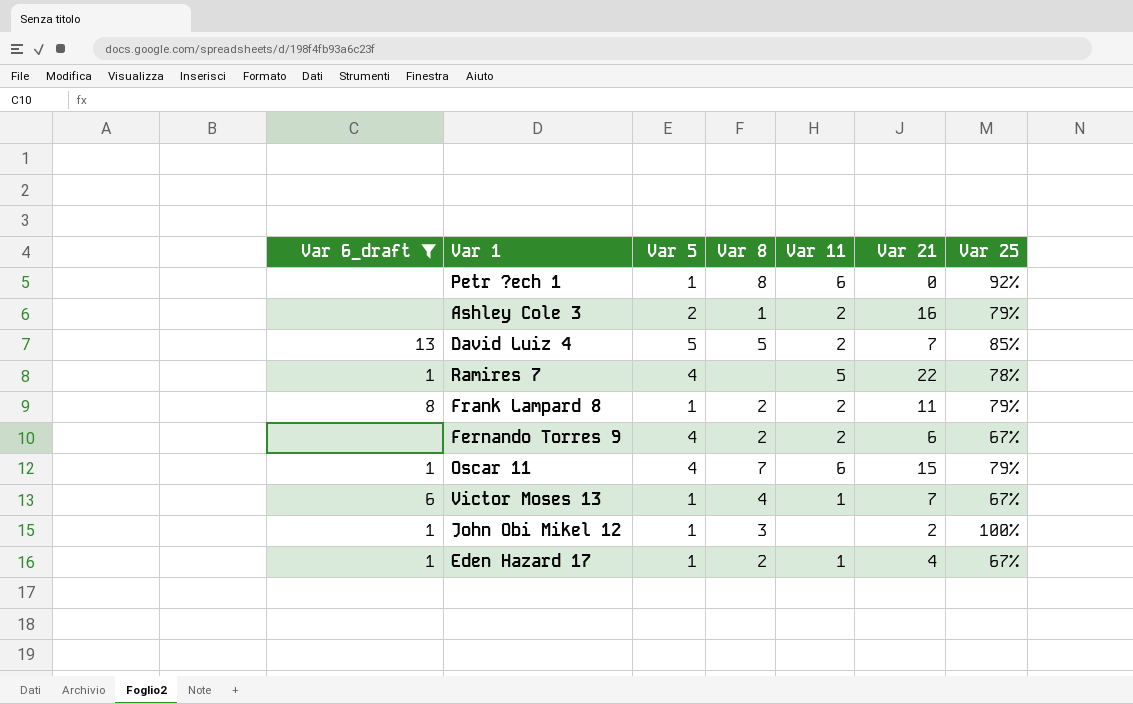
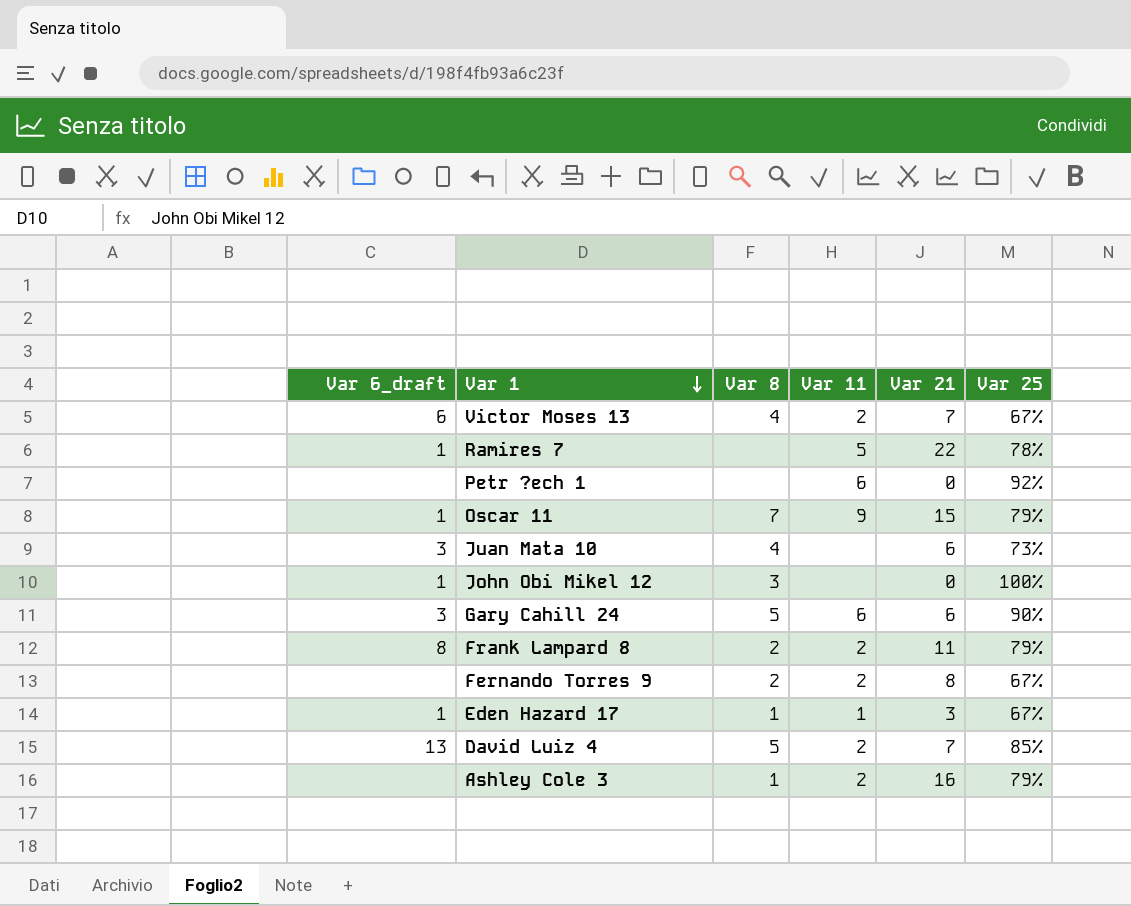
filter: Var 6_draft != 3 -> none
row order: none -> Var 1 descending
column Var 5 | position: 3 -> none
Victor Moses 13 | Var 11: 1 -> 2
Petr ?ech 1 | Var 8: 8 -> none
Oscar 11 | Var 11: 6 -> 9
John Obi Mikel 12 | Var 21: 2 -> 0
Fernando Torres 9 | Var 21: 6 -> 8
Eden Hazard 17 | Var 8: 2 -> 1
Eden Hazard 17 | Var 21: 4 -> 3

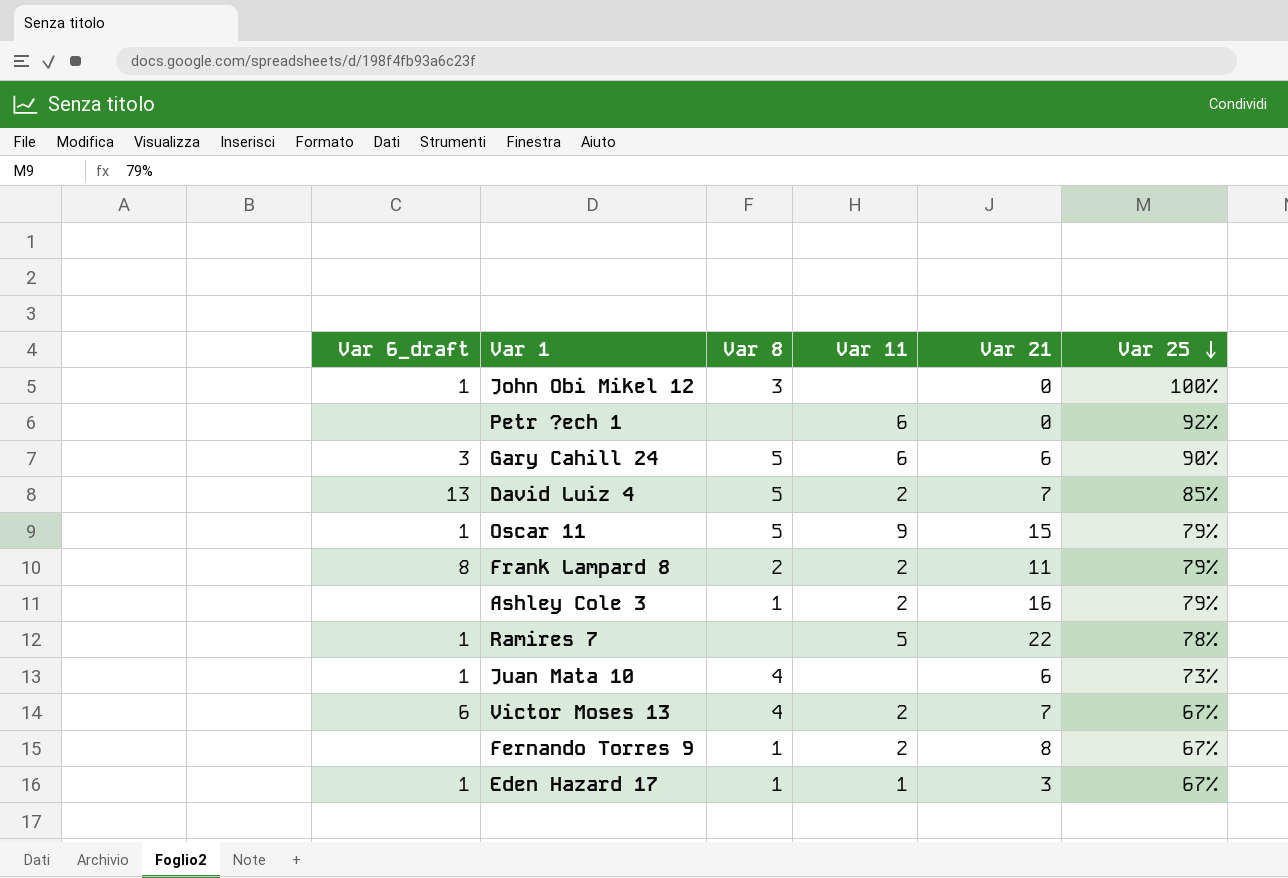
row order: Var 1 descending -> Var 25 descending
Oscar 11 | Var 8: 7 -> 5
Juan Mata 10 | Var 6_draft: 3 -> 1
Fernando Torres 9 | Var 8: 2 -> 1

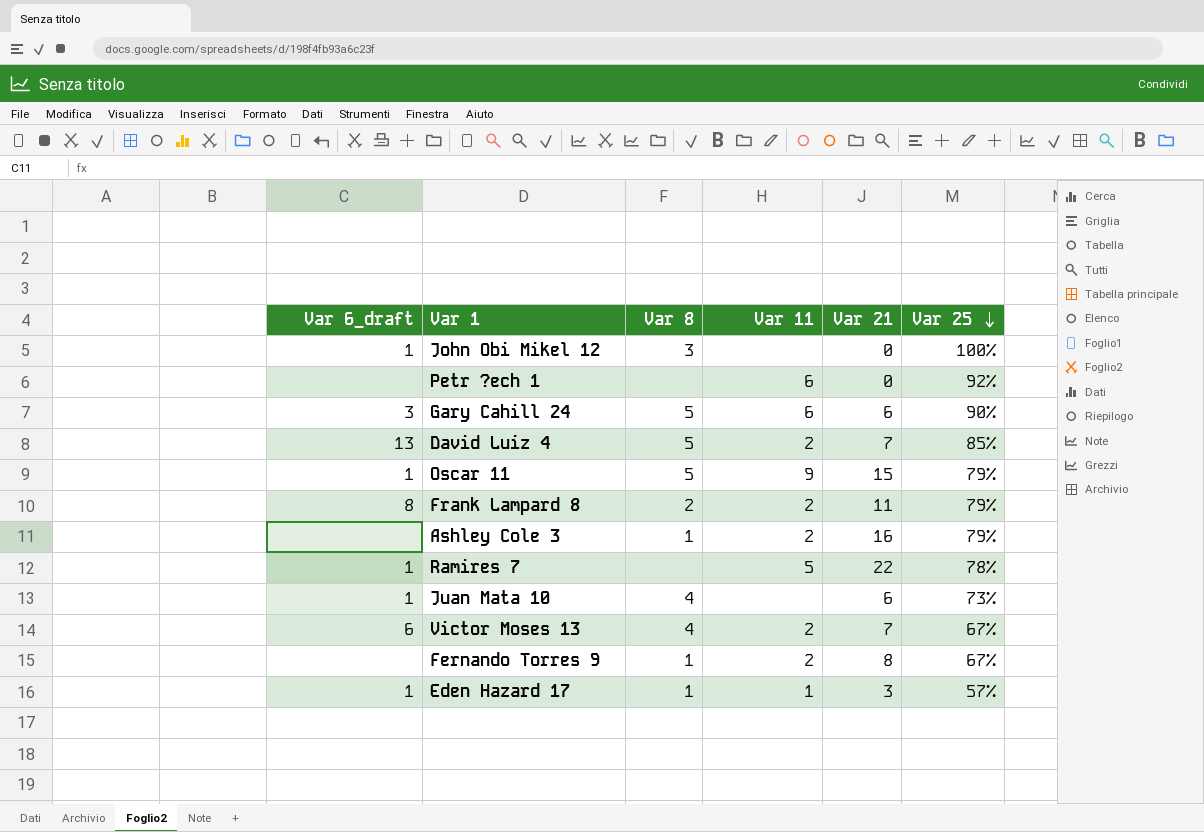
Eden Hazard 17 | Var 25: 67% -> 57%

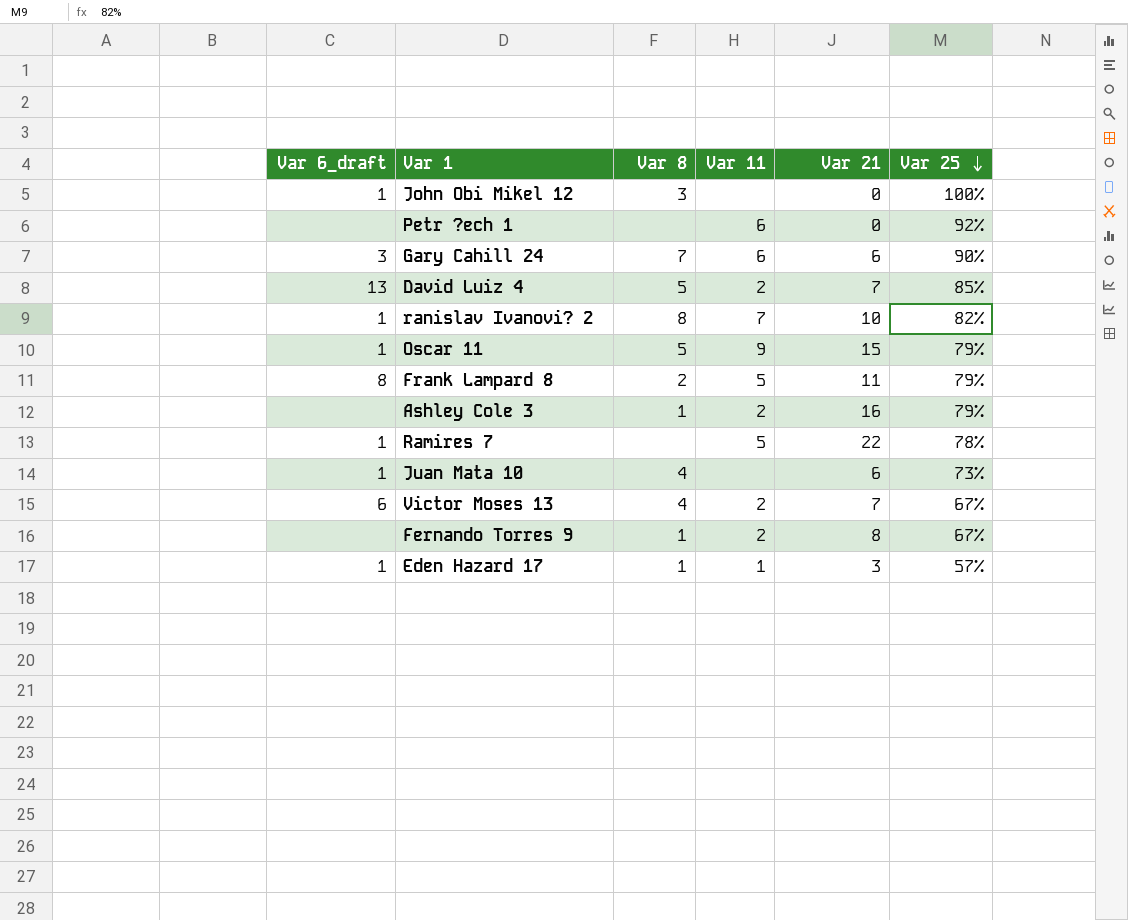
Gary Cahill 24 | Var 8: 5 -> 7
row ranislav Ivanovi? 2: none -> 1 | 8 | 7 | 10 | 82%
Frank Lampard 8 | Var 11: 2 -> 5

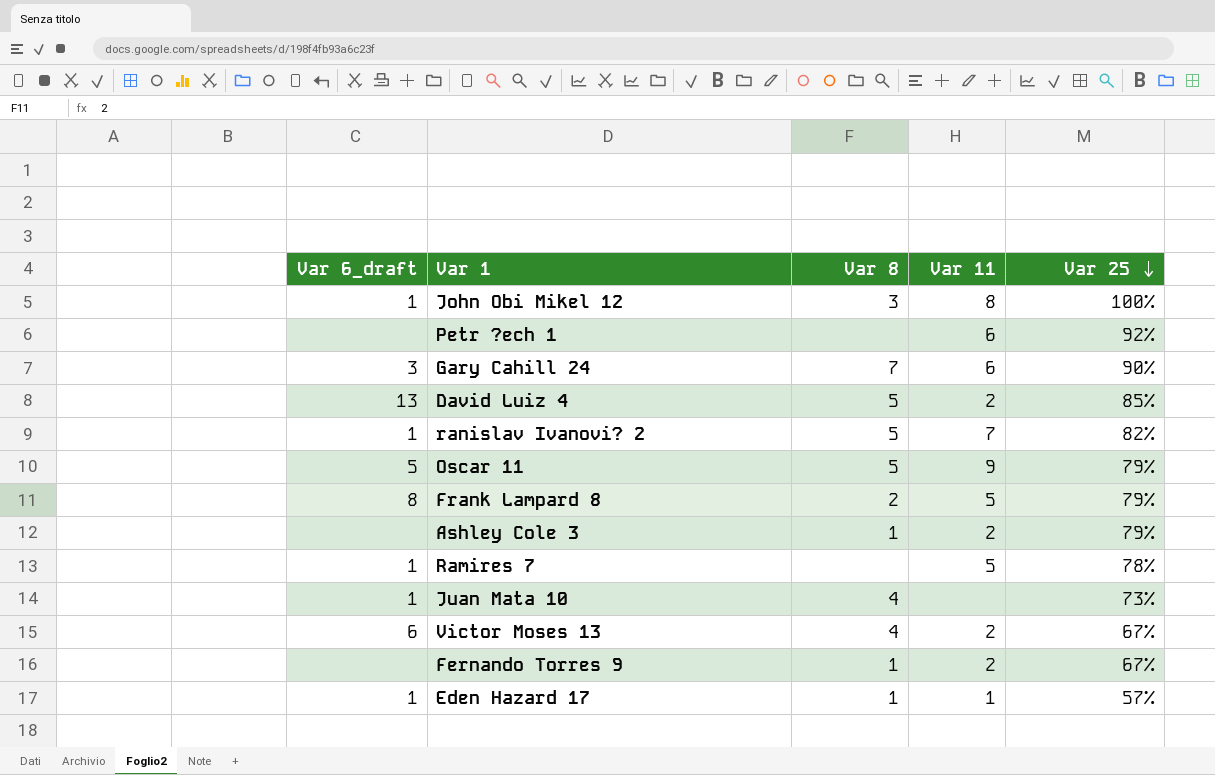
column Var 21 | position: 5 -> none
John Obi Mikel 12 | Var 11: none -> 8
ranislav Ivanovi? 2 | Var 8: 8 -> 5
Oscar 11 | Var 6_draft: 1 -> 5

